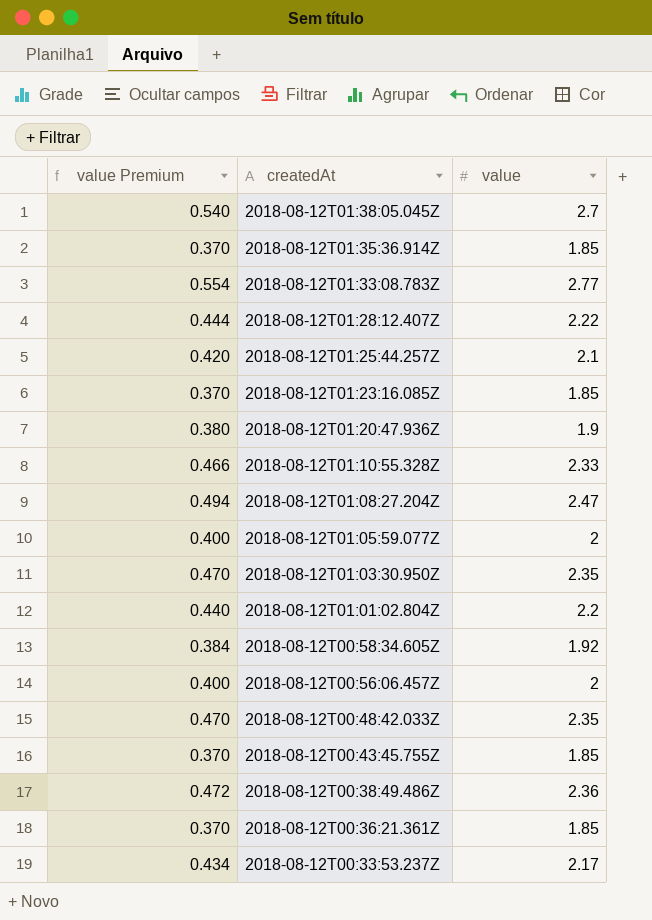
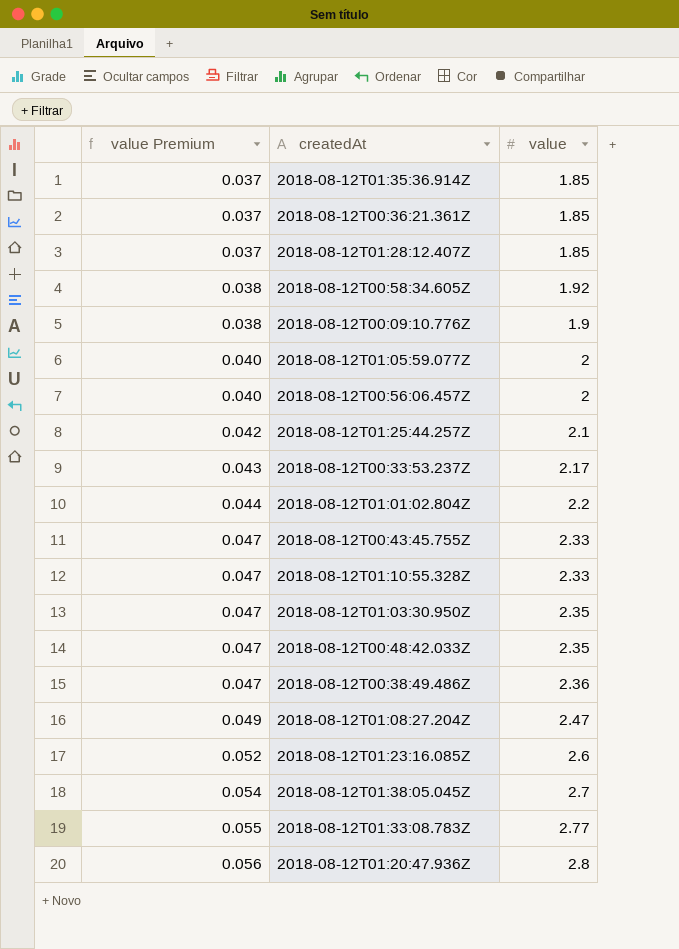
row order: createdAt descending -> value Premium ascending
column value Premium | formula: [value] * 0.2 -> [value] * 0.02
2018-08-12T01:28:12.407Z | value: 2.22 -> 1.85
row 2018-08-12T00:09:10.776Z: none -> 0.038 | 1.9
2018-08-12T00:43:45.755Z | value: 1.85 -> 2.33
2018-08-12T01:23:16.085Z | value: 1.85 -> 2.6
2018-08-12T01:20:47.936Z | value: 1.9 -> 2.8

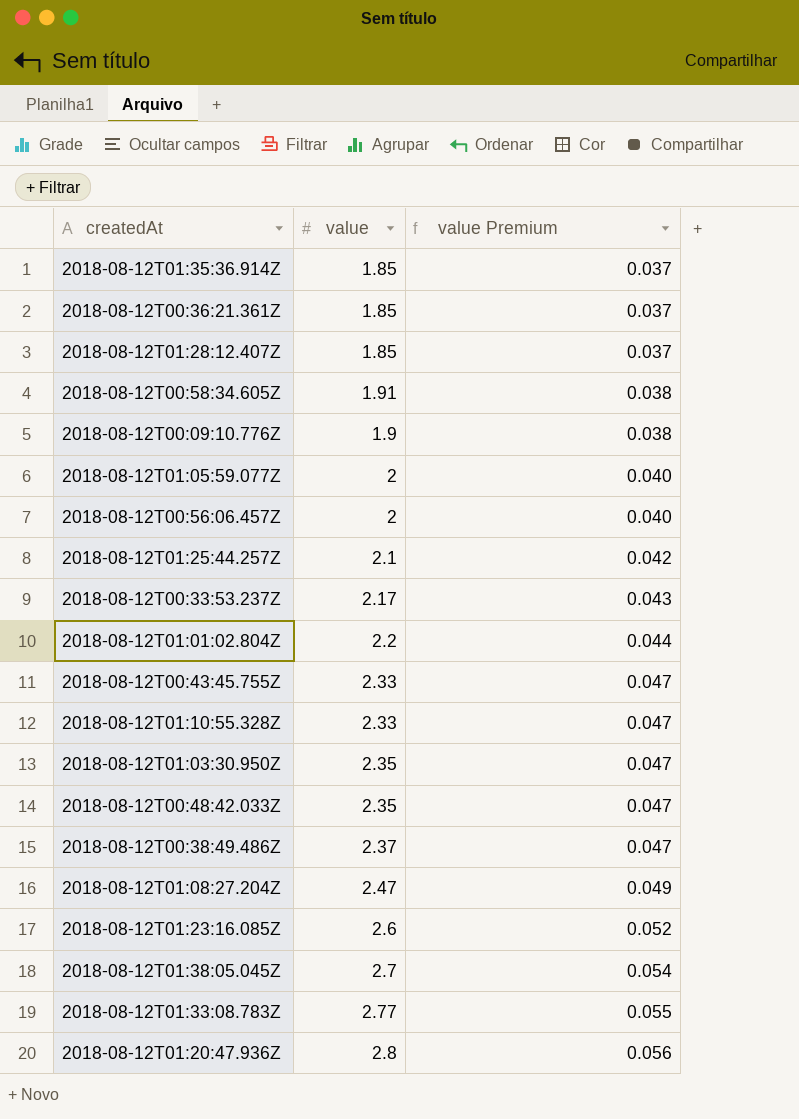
column value Premium | position: 1 -> 3
2018-08-12T00:58:34.605Z | value: 1.92 -> 1.91
2018-08-12T00:38:49.486Z | value: 2.36 -> 2.37

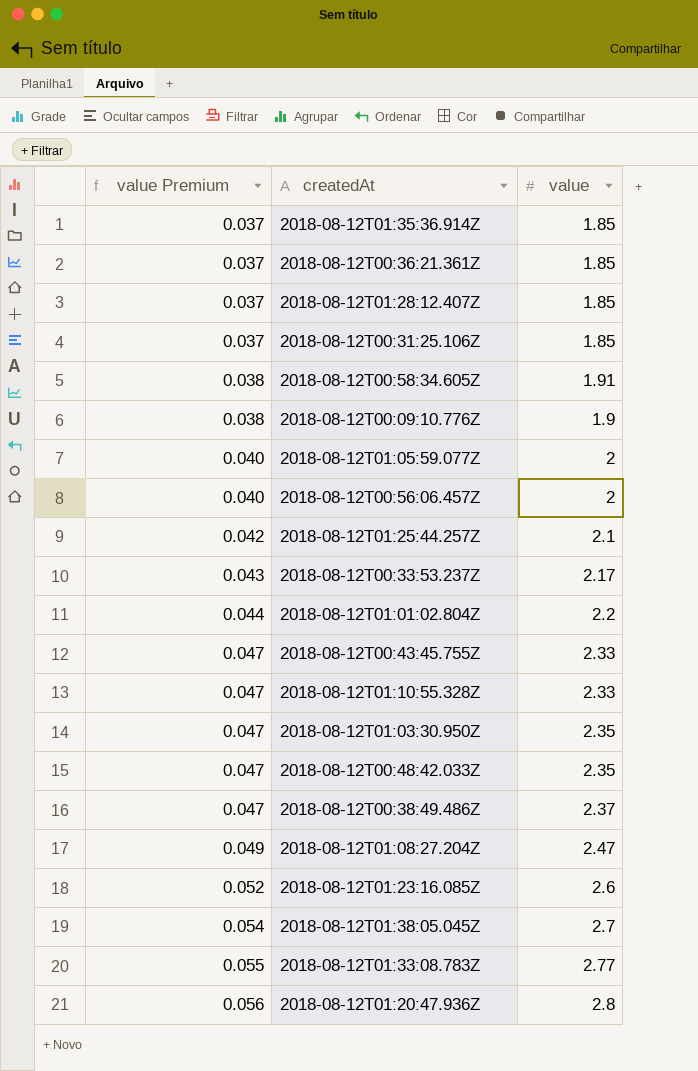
column value Premium | position: 3 -> 1
row 2018-08-12T00:31:25.106Z: none -> 0.037 | 1.85

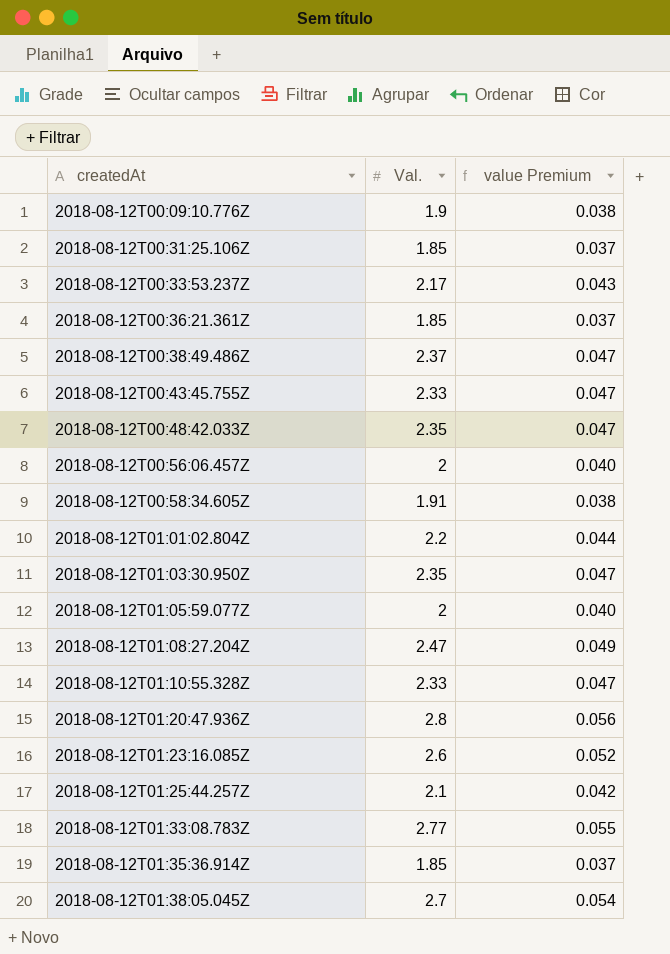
row order: value Premium ascending -> createdAt ascending
column name: value -> Val.
column value Premium | position: 1 -> 3
row 2018-08-12T01:28:12.407Z: 0.037 | 1.85 -> none

